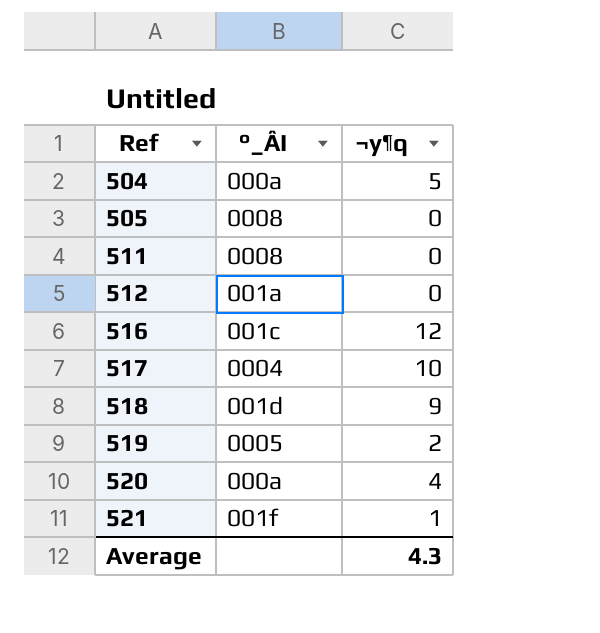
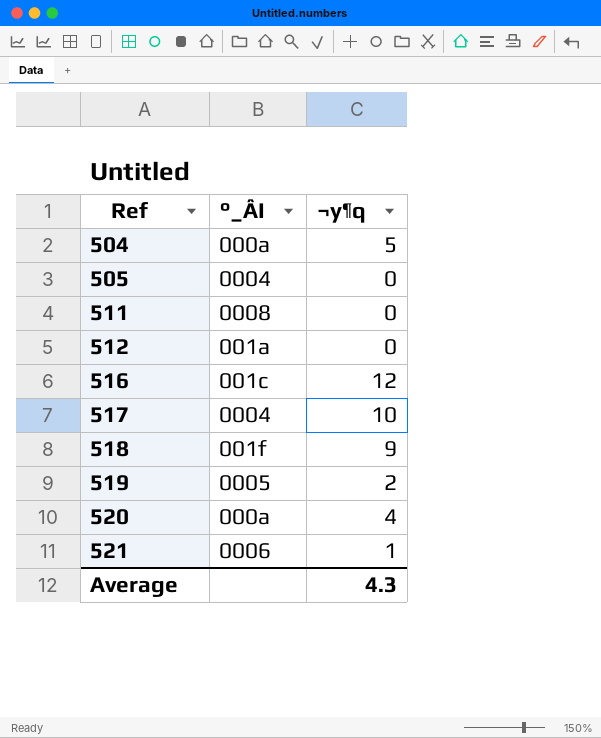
505 | °_ÂI: 0008 -> 0004
518 | °_ÂI: 001d -> 001f
521 | °_ÂI: 001f -> 0006

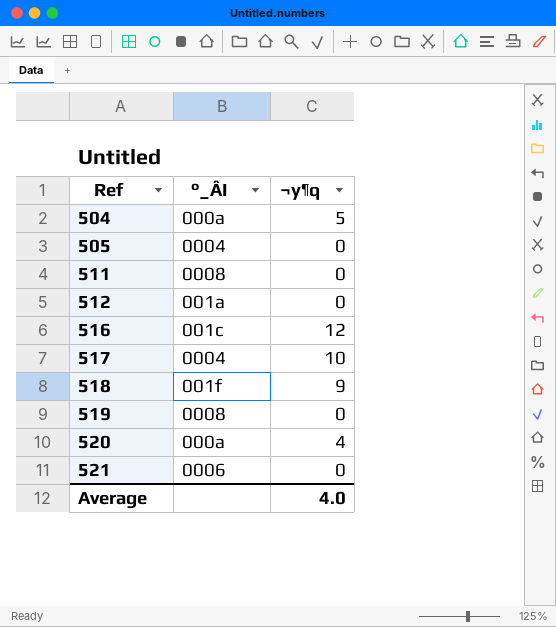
519 | °_ÂI: 0005 -> 0008
519 | ¬y¶q: 2 -> 0
521 | ¬y¶q: 1 -> 0
Average | ¬y¶q: 4.3 -> 4.0

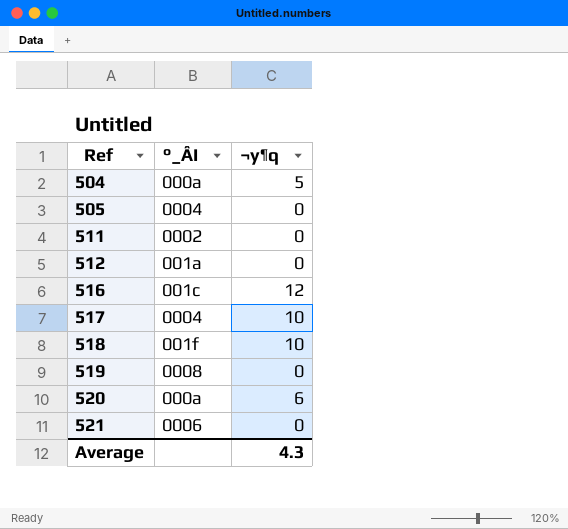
511 | °_ÂI: 0008 -> 0002
518 | ¬y¶q: 9 -> 10
520 | ¬y¶q: 4 -> 6
Average | ¬y¶q: 4.0 -> 4.3

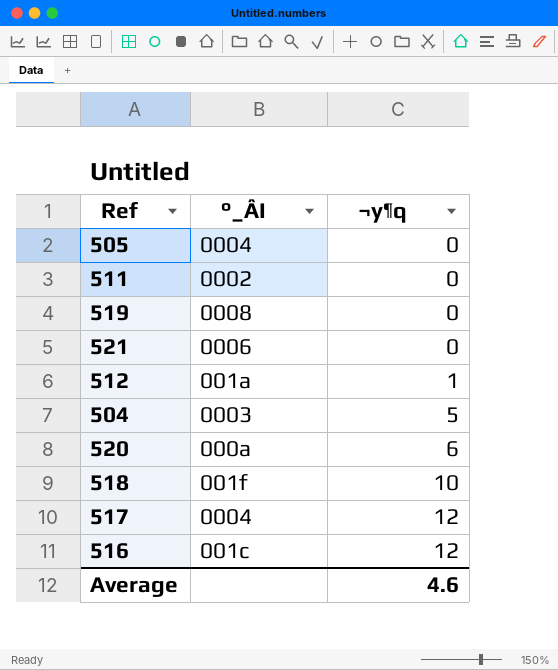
row order: Ref ascending -> ¬y¶q ascending
512 | ¬y¶q: 0 -> 1
504 | °_ÂI: 000a -> 0003
517 | ¬y¶q: 10 -> 12
Average | ¬y¶q: 4.3 -> 4.6

